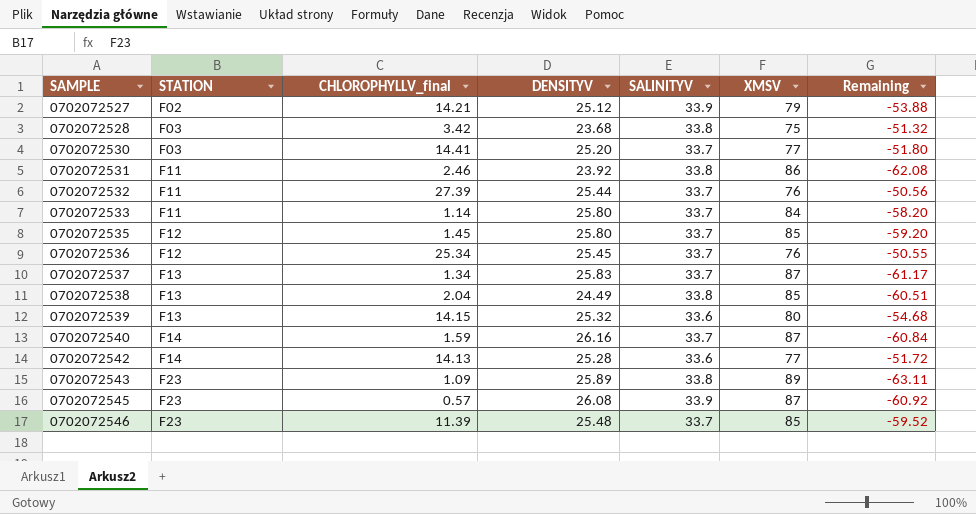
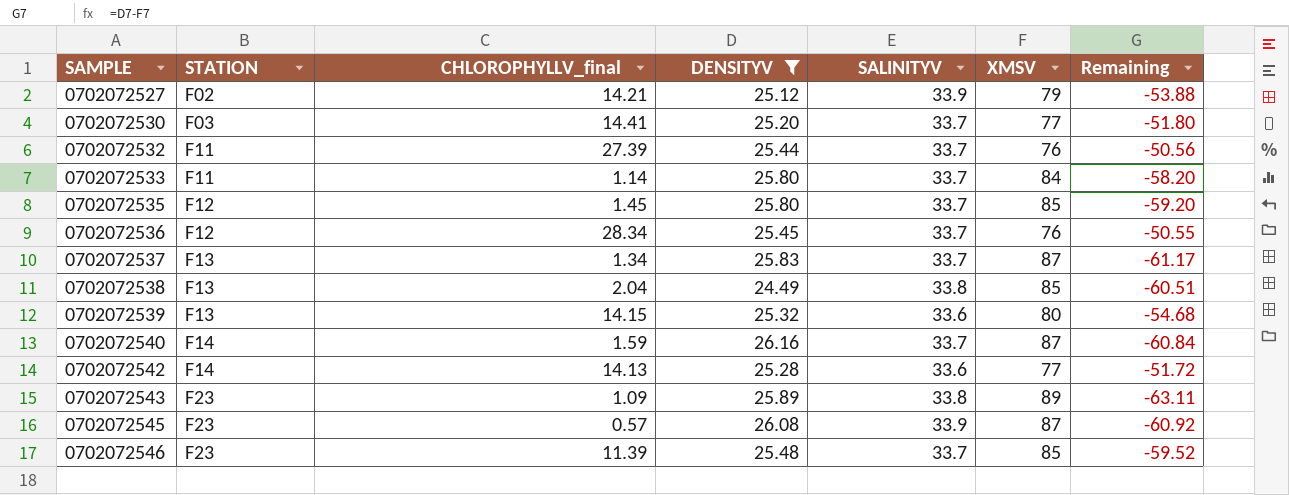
filter: none -> DENSITYV >= 24.49
0702072536 | CHLOROPHYLLV_final: 25.34 -> 28.34

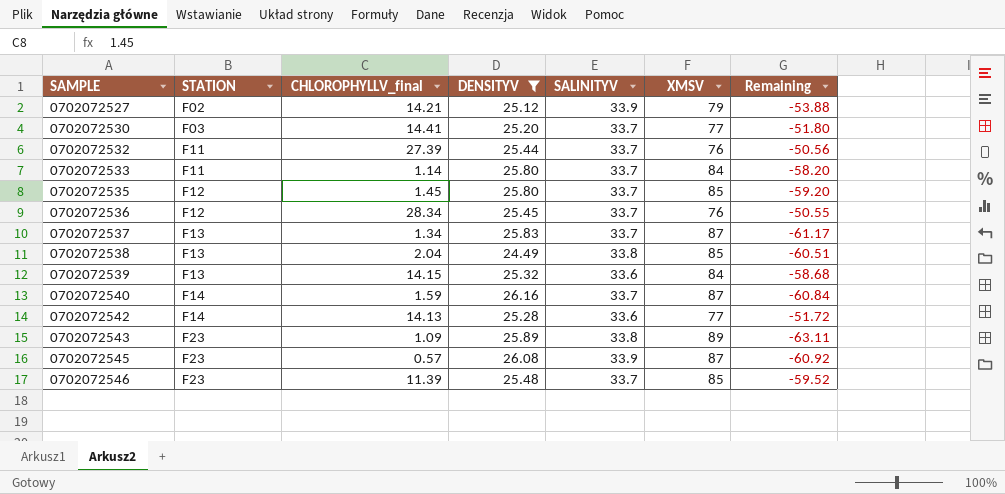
0702072539 | XMSV: 80 -> 84
0702072539 | Remaining: -54.68 -> -58.68

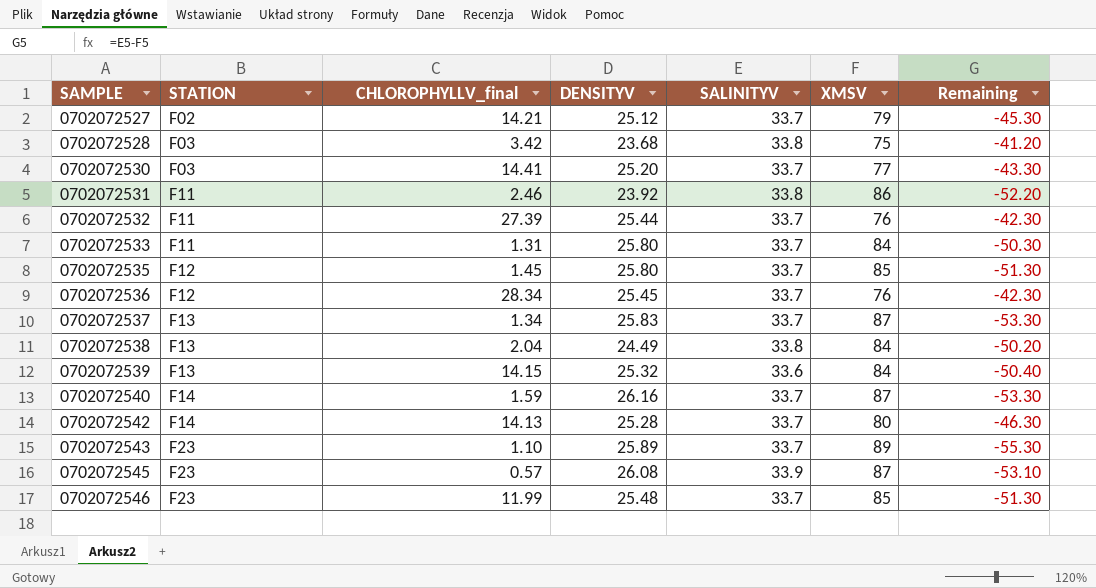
filter: DENSITYV >= 24.49 -> none
column Remaining | formula: [DENSITYV] - [XMSV] -> [SALINITYV] - [XMSV]
0702072527 | SALINITYV: 33.9 -> 33.7
0702072533 | CHLOROPHYLLV_final: 1.14 -> 1.31
0702072538 | XMSV: 85 -> 84
0702072542 | SALINITYV: 33.6 -> 33.7
0702072542 | XMSV: 77 -> 80
0702072543 | CHLOROPHYLLV_final: 1.09 -> 1.10
0702072543 | SALINITYV: 33.8 -> 33.7
0702072546 | CHLOROPHYLLV_final: 11.39 -> 11.99

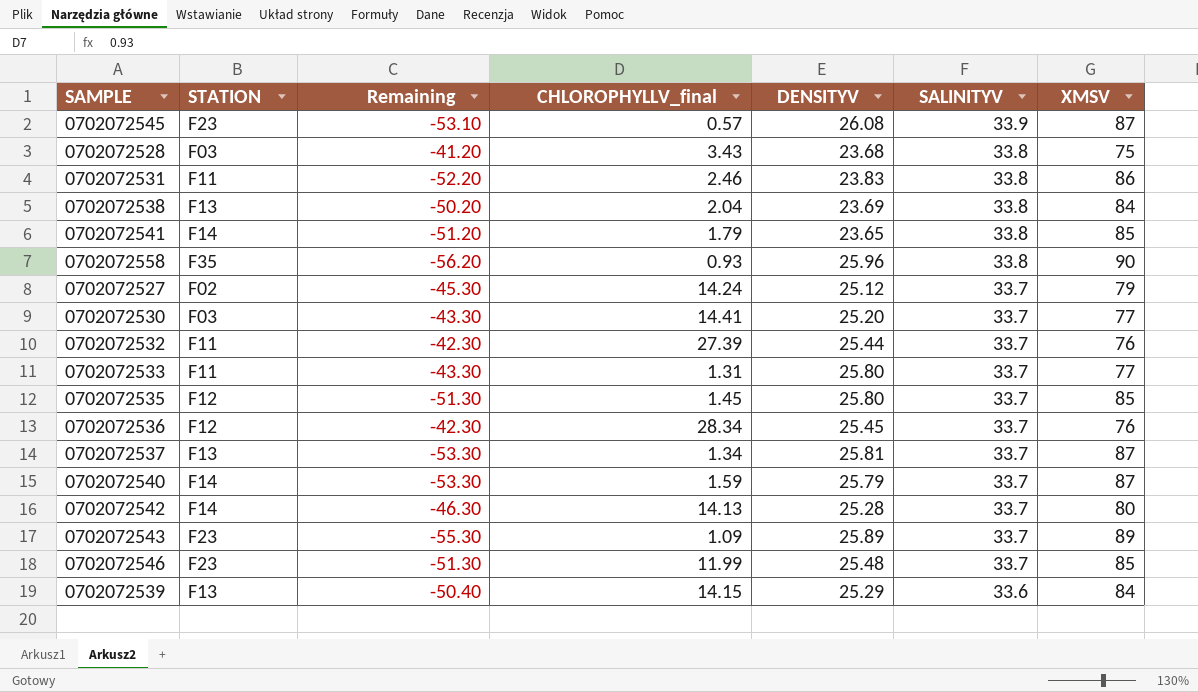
row order: SAMPLE ascending -> SALINITYV descending
column Remaining | position: 7 -> 3
0702072528 | CHLOROPHYLLV_final: 3.42 -> 3.43
0702072531 | DENSITYV: 23.92 -> 23.83
0702072538 | DENSITYV: 24.49 -> 23.69
row 0702072541: none -> F14 | -51.20 | 1.79 | 23.65 | 33.8 | 85
row 0702072558: none -> F35 | -56.20 | 0.93 | 25.96 | 33.8 | 90
0702072527 | CHLOROPHYLLV_final: 14.21 -> 14.24
0702072533 | Remaining: -50.30 -> -43.30
0702072533 | XMSV: 84 -> 77
0702072537 | DENSITYV: 25.83 -> 25.81
0702072540 | DENSITYV: 26.16 -> 25.79
0702072543 | CHLOROPHYLLV_final: 1.10 -> 1.09
0702072539 | DENSITYV: 25.32 -> 25.29

